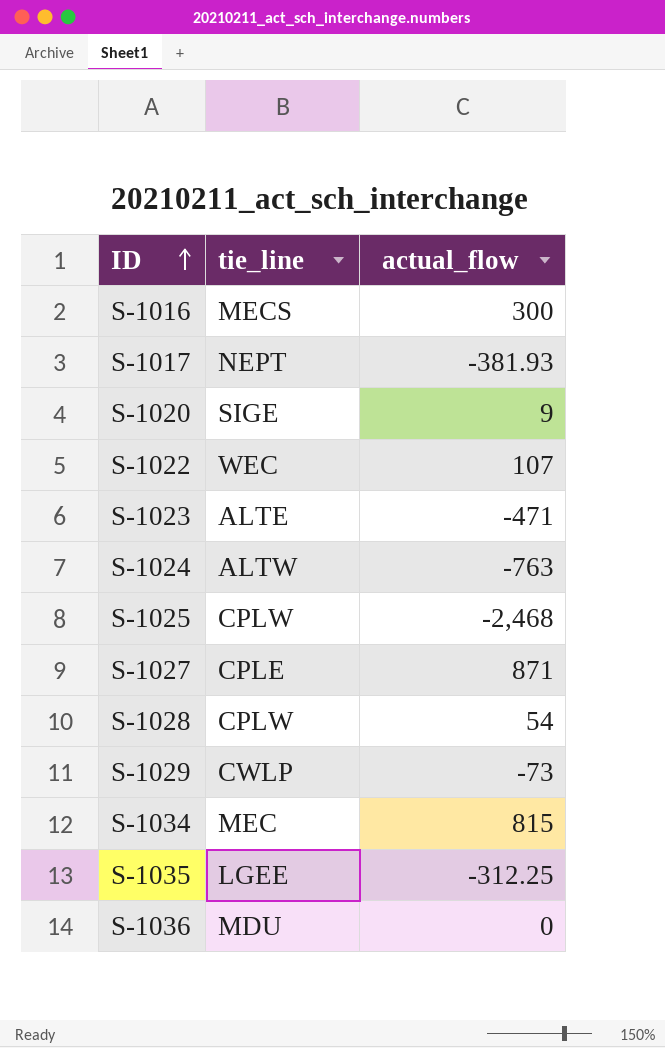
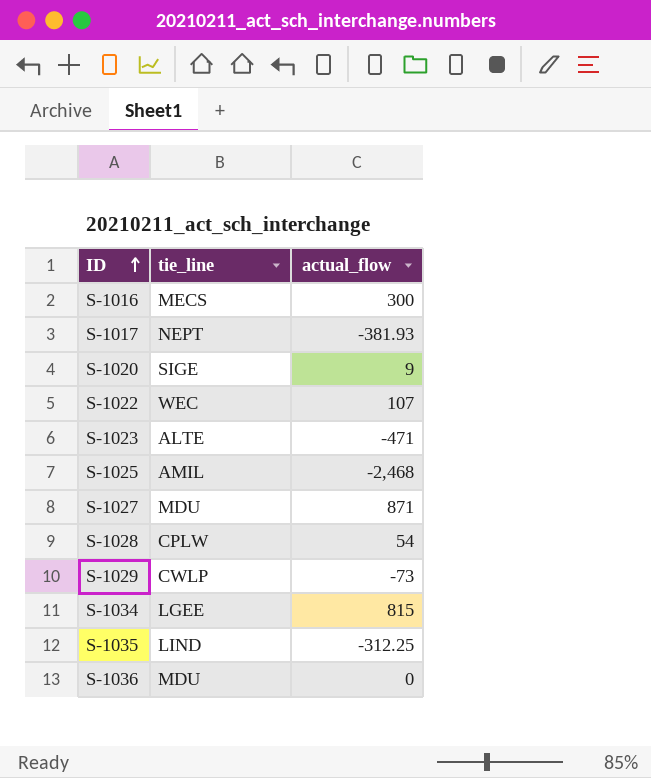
row S-1024: ALTW | -763 -> none
S-1025 | tie_line: CPLW -> AMIL
S-1027 | tie_line: CPLE -> MDU
S-1034 | tie_line: MEC -> LGEE
S-1035 | tie_line: LGEE -> LIND

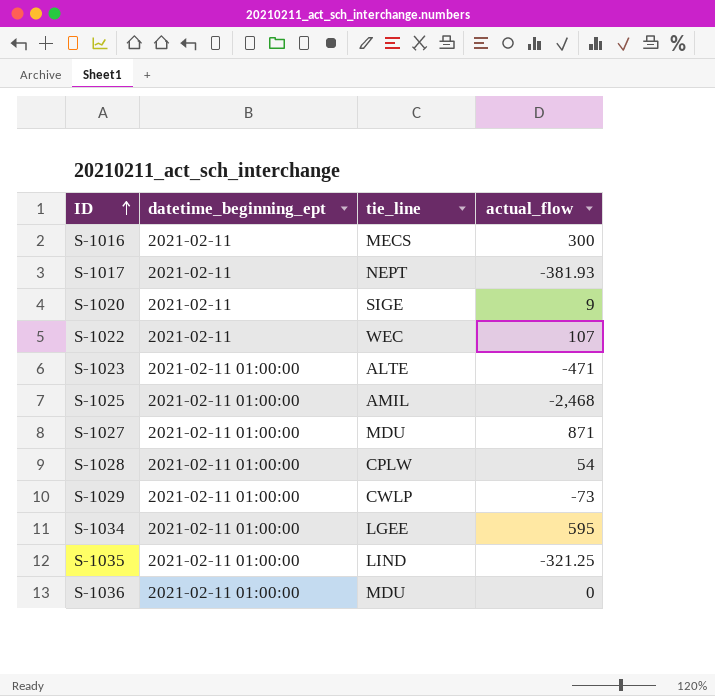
column datetime_beginning_ept | position: none -> 2
S-1034 | actual_flow: 815 -> 595
S-1035 | actual_flow: -312.25 -> -321.25

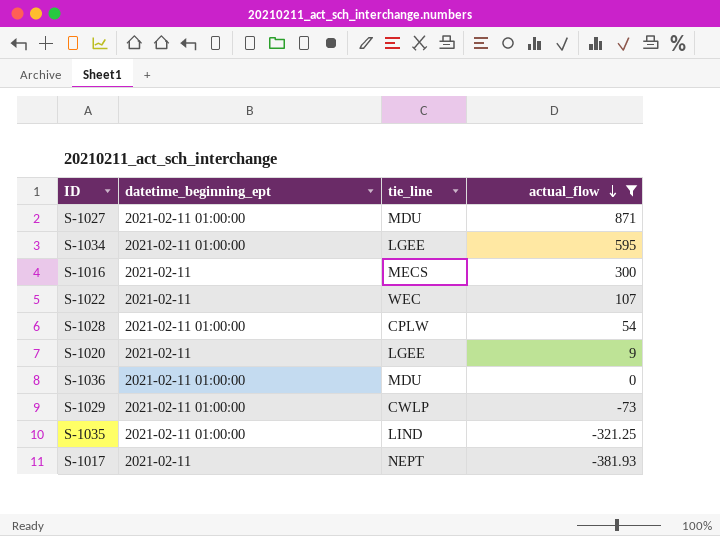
filter: none -> actual_flow >= -381.93
row order: ID ascending -> actual_flow descending
S-1020 | tie_line: SIGE -> LGEE

